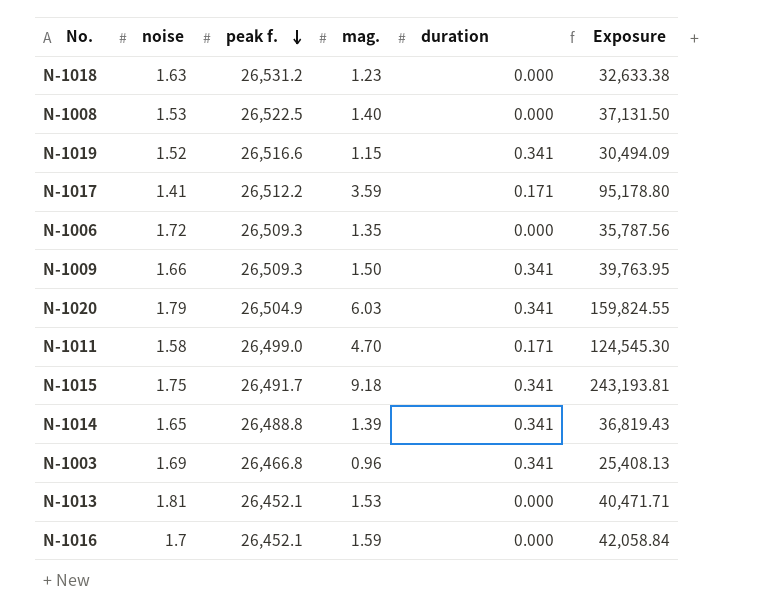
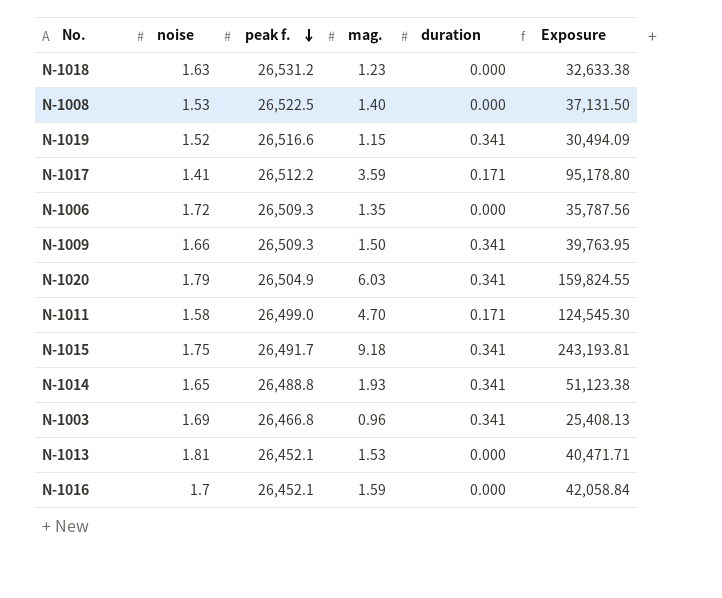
N-1014 | mag.: 1.39 -> 1.93
N-1014 | Exposure: 36,819.43 -> 51,123.38

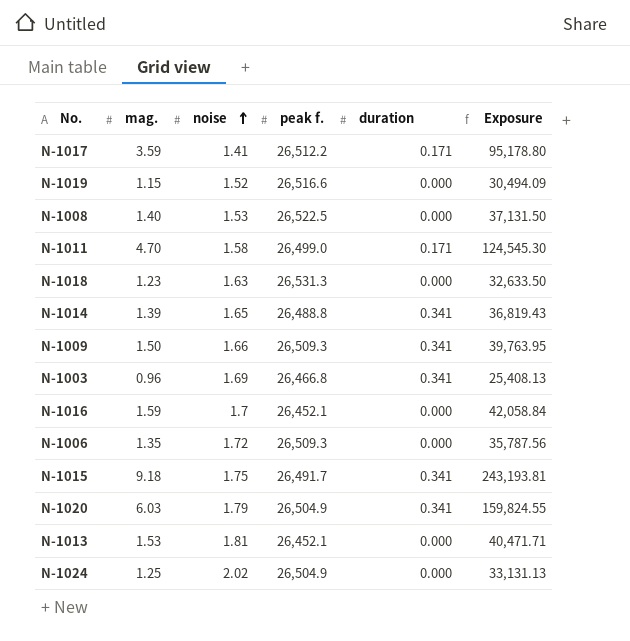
row order: peak f. descending -> noise ascending
column mag. | position: 4 -> 2
N-1019 | duration: 0.341 -> 0.000
N-1018 | peak f.: 26,531.2 -> 26,531.3
N-1018 | Exposure: 32,633.38 -> 32,633.50
N-1014 | mag.: 1.93 -> 1.39
N-1014 | Exposure: 51,123.38 -> 36,819.43
row N-1024: none -> 1.25 | 2.02 | 26,504.9 | 0.000 | 33,131.13

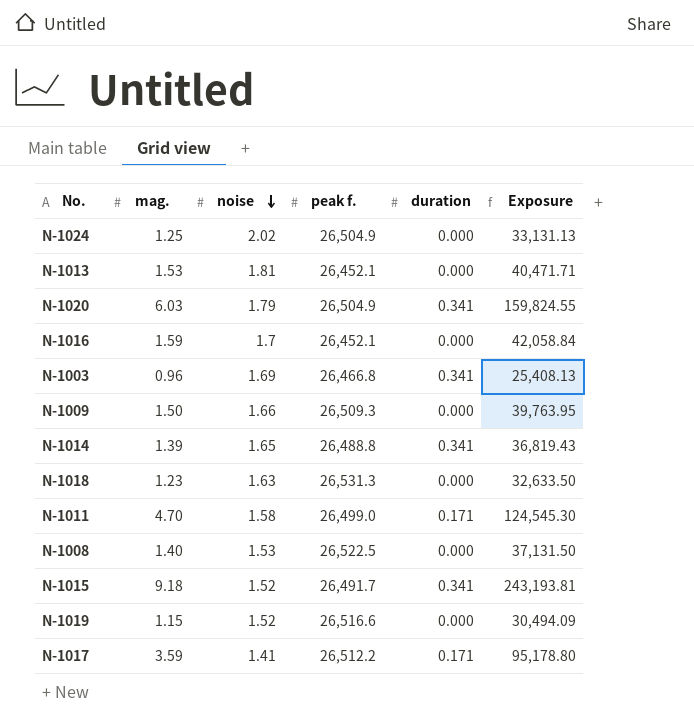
row order: noise ascending -> noise descending
row N-1006: 1.35 | 1.72 | 26,509.3 | 0.000 | 35,787.56 -> none
N-1009 | duration: 0.341 -> 0.000
N-1015 | noise: 1.75 -> 1.52

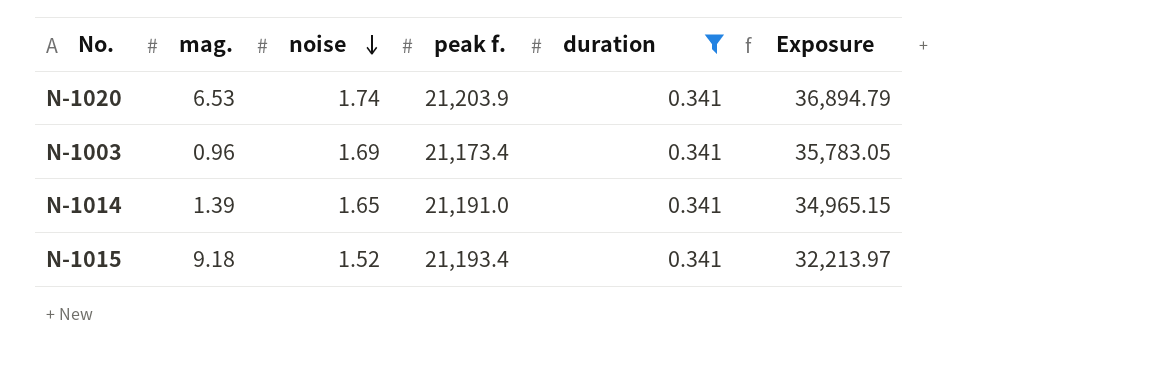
filter: none -> duration = 0.341
column Exposure | formula: [mag.] * [peak f.] -> [noise] * [peak f.]
N-1020 | mag.: 6.03 -> 6.53
N-1020 | noise: 1.79 -> 1.74
N-1020 | peak f.: 26,504.9 -> 21,203.9
N-1003 | peak f.: 26,466.8 -> 21,173.4
N-1014 | peak f.: 26,488.8 -> 21,191.0
N-1015 | peak f.: 26,491.7 -> 21,193.4

